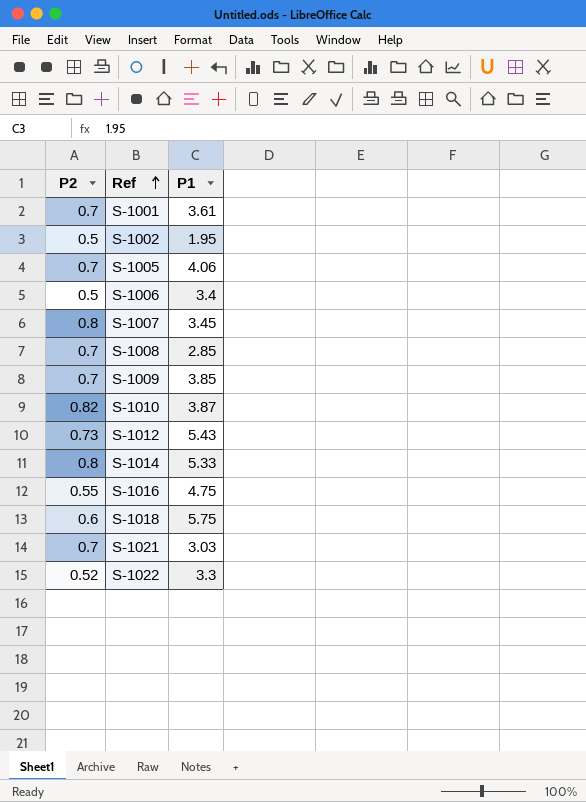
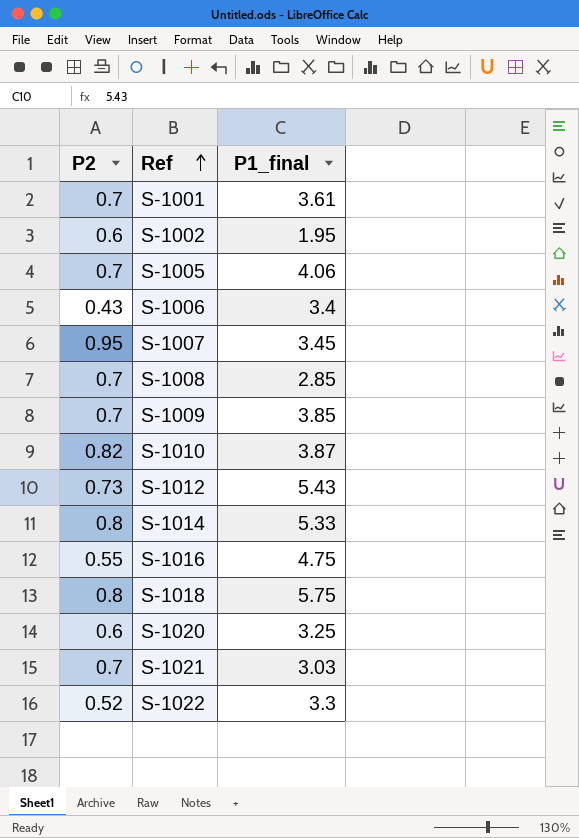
column name: P1 -> P1_final
S-1002 | P2: 0.5 -> 0.6
S-1006 | P2: 0.5 -> 0.43
S-1007 | P2: 0.8 -> 0.95
S-1018 | P2: 0.6 -> 0.8
row S-1020: none -> 0.6 | 3.25

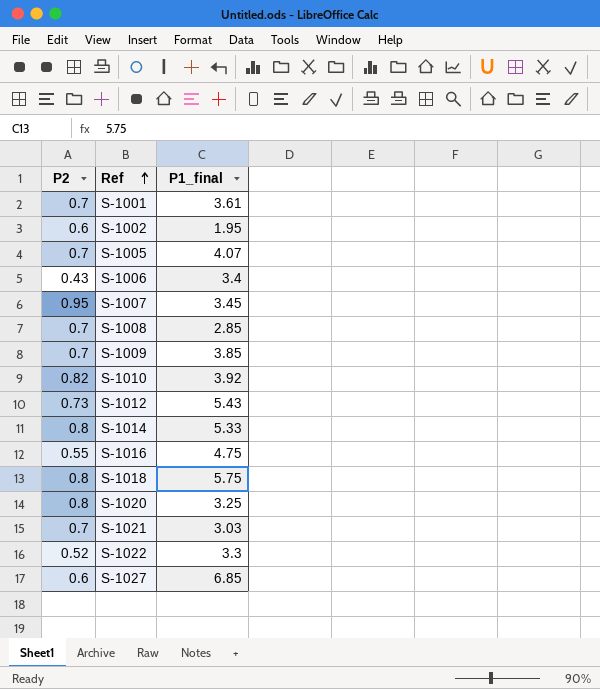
S-1005 | P1_final: 4.06 -> 4.07
S-1010 | P1_final: 3.87 -> 3.92
S-1020 | P2: 0.6 -> 0.8
row S-1027: none -> 0.6 | 6.85

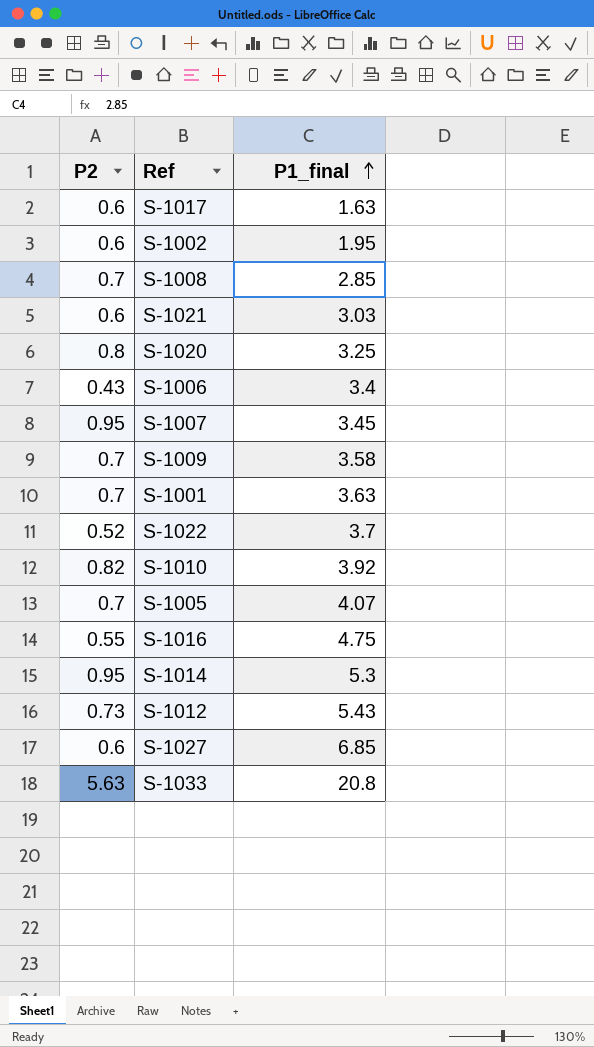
row order: Ref ascending -> P1_final ascending
row S-1018: 0.8 | 5.75 -> none
row S-1017: none -> 0.6 | 1.63
S-1021 | P2: 0.7 -> 0.6
S-1009 | P1_final: 3.85 -> 3.58
S-1001 | P1_final: 3.61 -> 3.63
S-1022 | P1_final: 3.3 -> 3.7
S-1014 | P2: 0.8 -> 0.95
S-1014 | P1_final: 5.33 -> 5.3
row S-1033: none -> 5.63 | 20.8

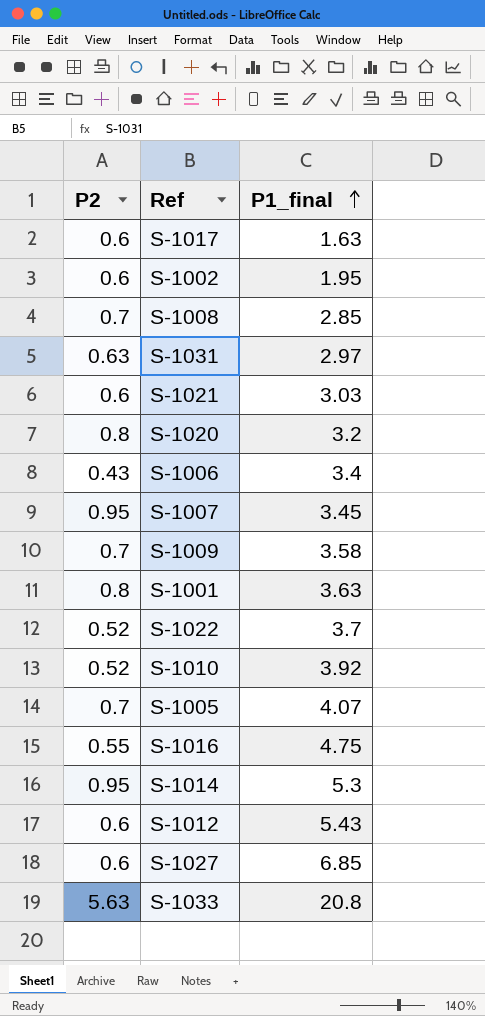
row S-1031: none -> 0.63 | 2.97
S-1020 | P1_final: 3.25 -> 3.2
S-1001 | P2: 0.7 -> 0.8
S-1010 | P2: 0.82 -> 0.52
S-1012 | P2: 0.73 -> 0.6

